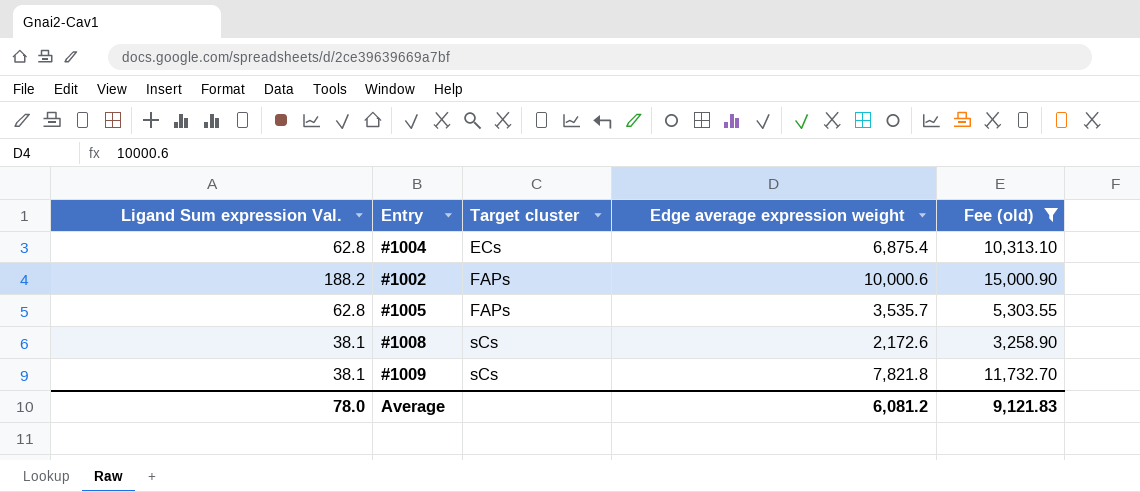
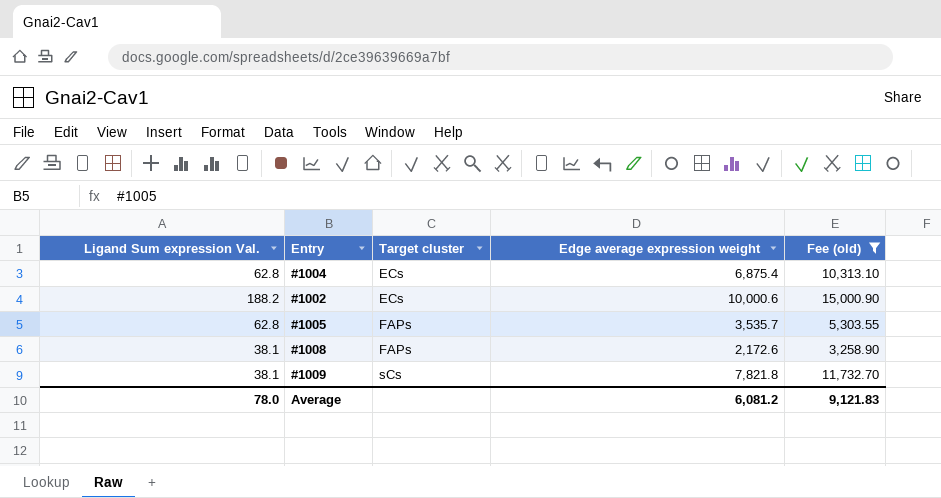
#1002 | Target cluster: FAPs -> ECs
#1008 | Target cluster: sCs -> FAPs

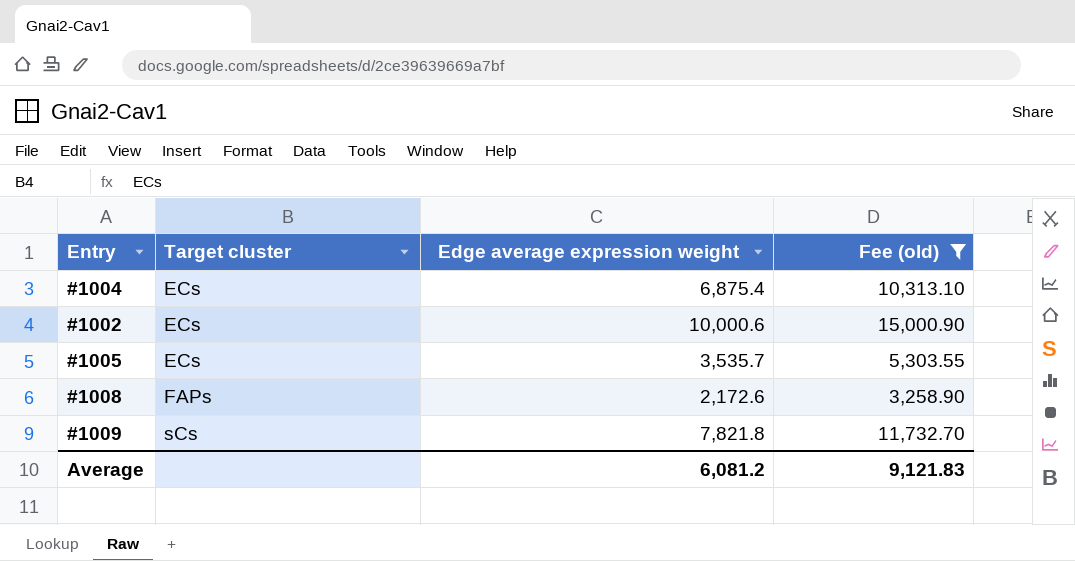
column Ligand Sum expression Val. | position: 1 -> none
#1005 | Target cluster: FAPs -> ECs

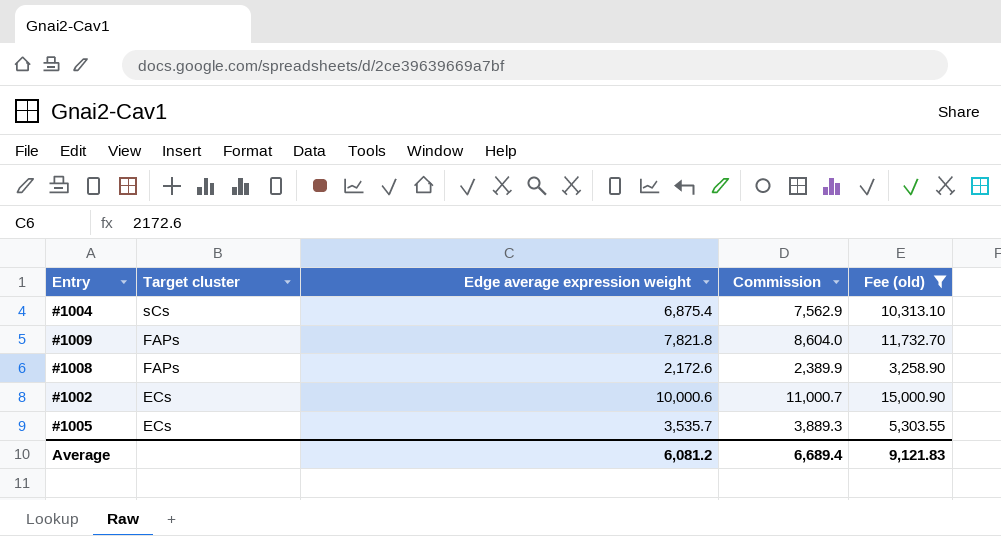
row order: Target cluster ascending -> Target cluster descending
column Commission | formula: none -> [Edge average expression weight] * 1.1
#1004 | Target cluster: ECs -> sCs
#1009 | Target cluster: sCs -> FAPs

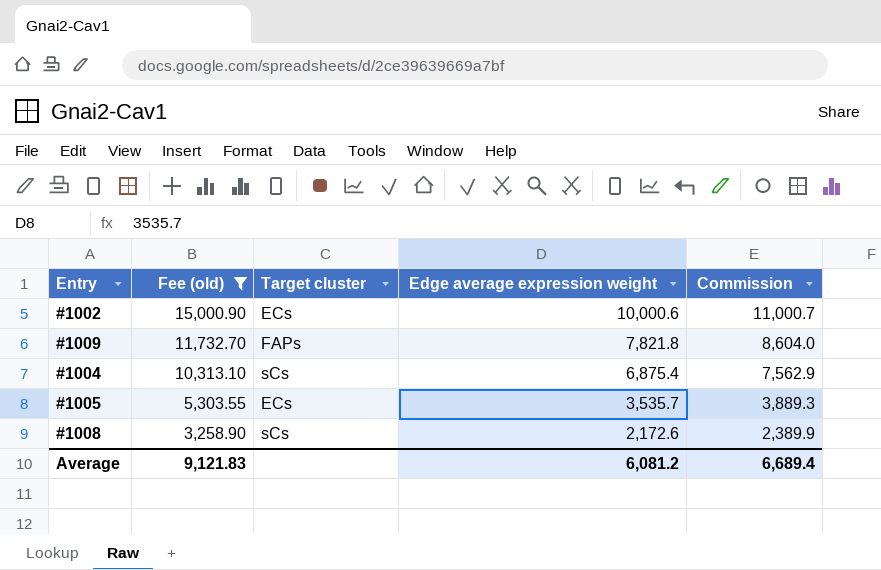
row order: Target cluster descending -> Fee (old) descending
column Fee (old) | position: 5 -> 2
#1008 | Target cluster: FAPs -> sCs

